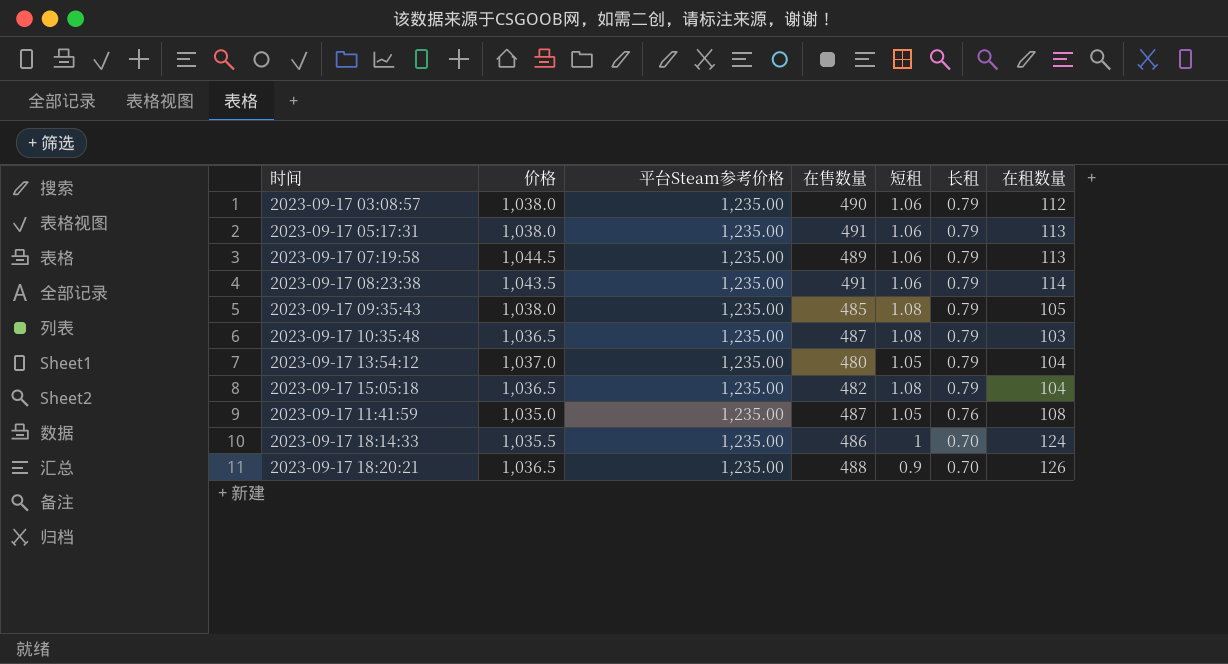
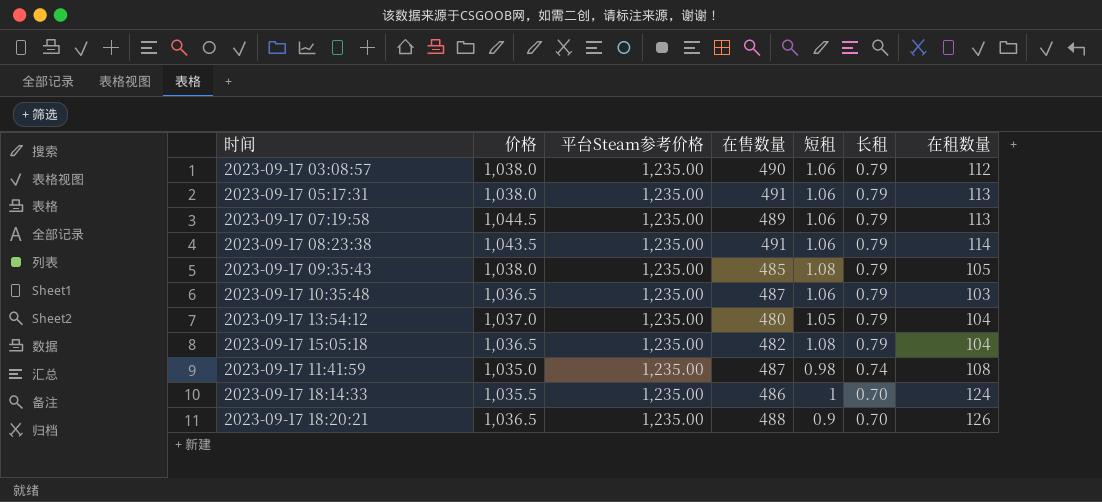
2023-09-17 10:35:48 | 短租: 1.08 -> 1.06
2023-09-17 11:41:59 | 短租: 1.05 -> 0.98
2023-09-17 11:41:59 | 长租: 0.76 -> 0.74

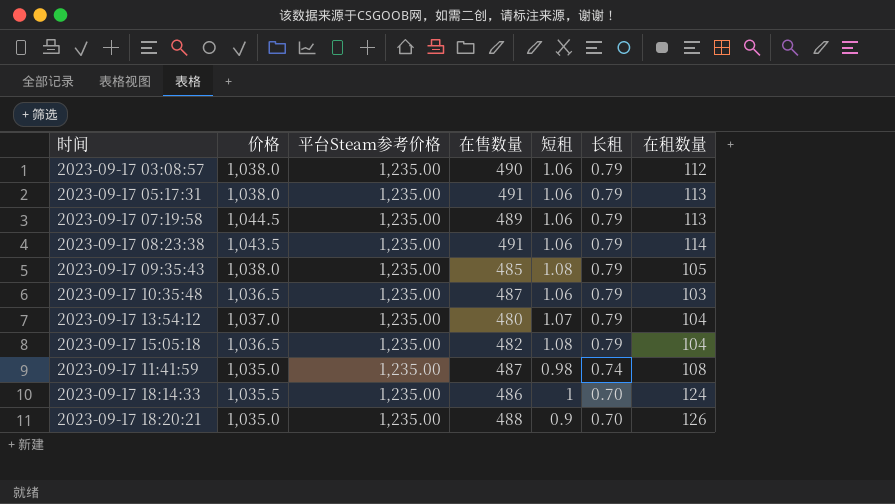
2023-09-17 13:54:12 | 短租: 1.05 -> 1.07
2023-09-17 18:20:21 | 价格: 1,036.5 -> 1,035.0

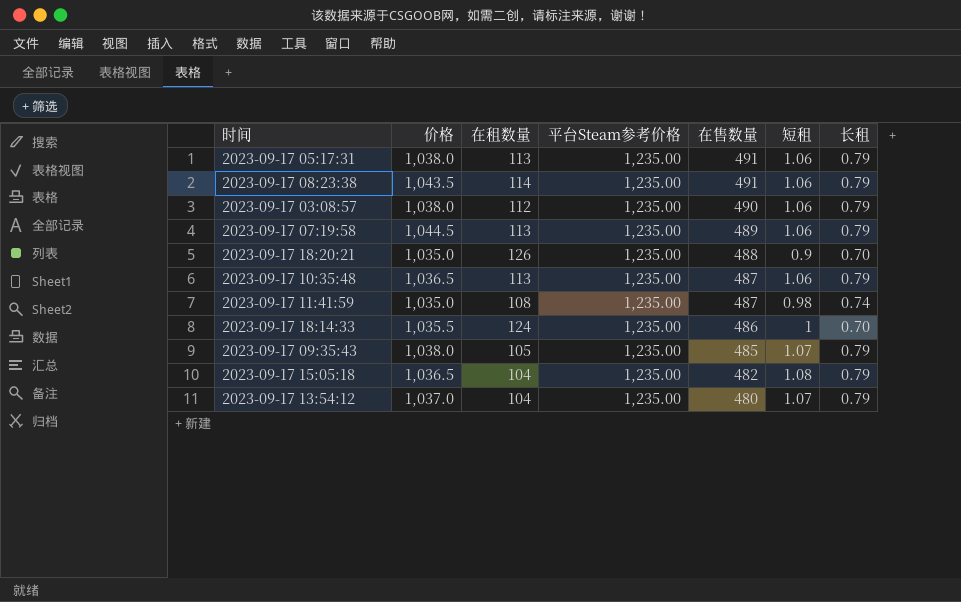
row order: 长租 descending -> 在售数量 descending
column 在租数量 | position: 7 -> 3
2023-09-17 10:35:48 | 在租数量: 103 -> 113
2023-09-17 09:35:43 | 短租: 1.08 -> 1.07

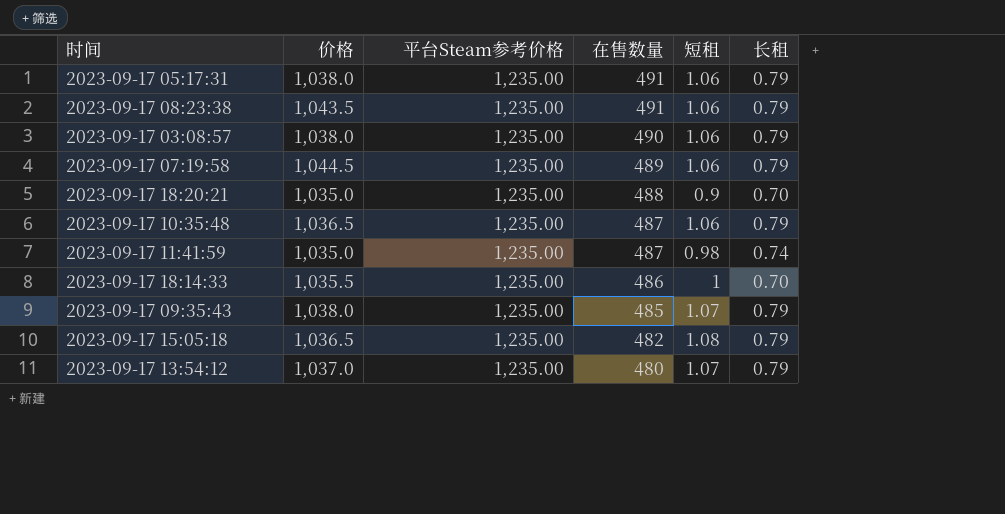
column 在租数量 | position: 3 -> none

